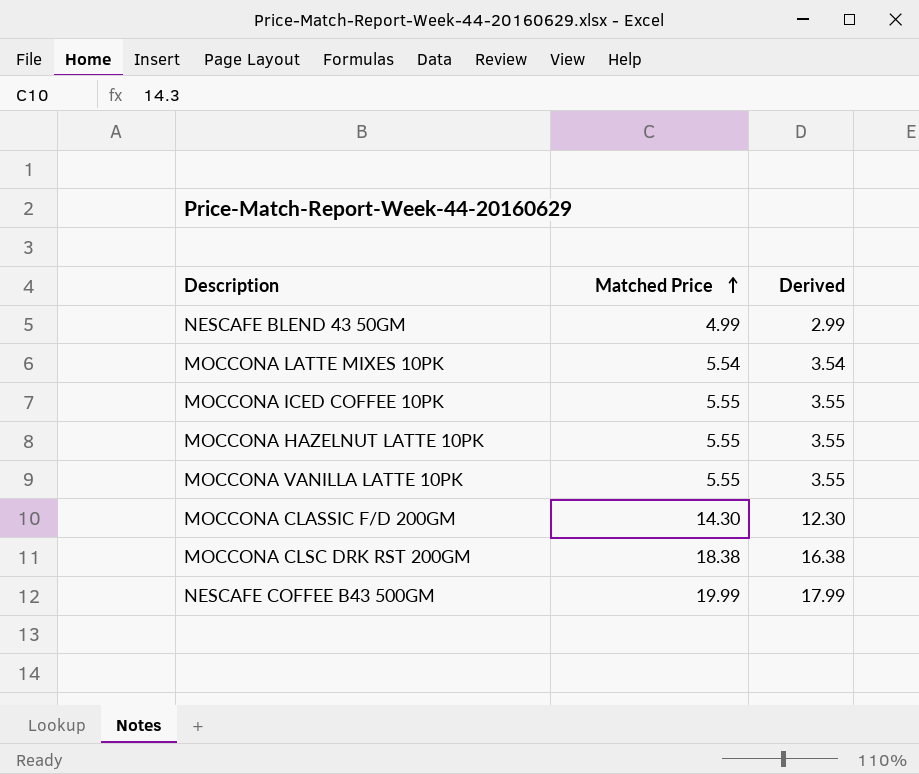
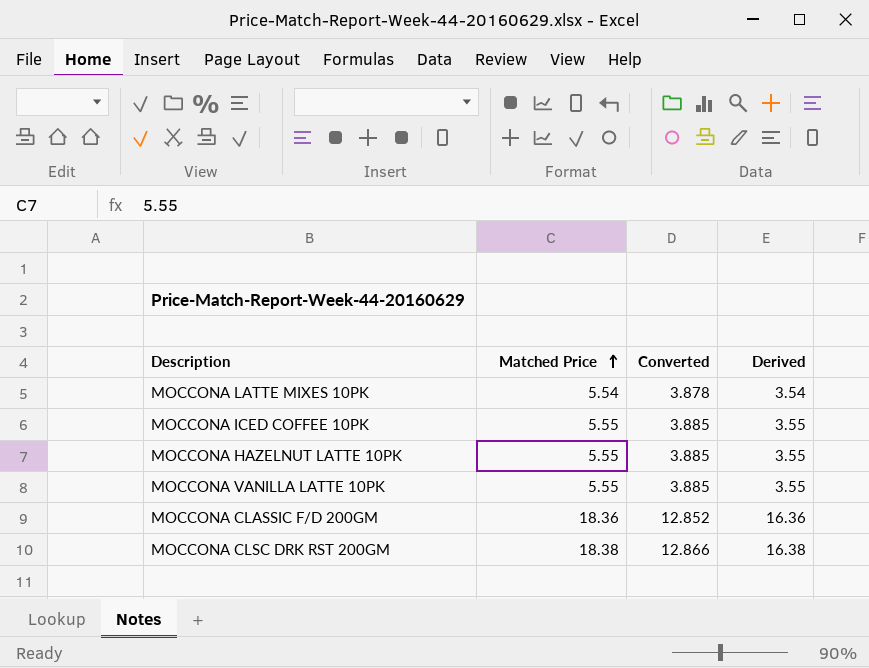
column Converted | formula: none -> [Matched Price] * 0.7
row NESCAFE BLEND 43 50GM: 4.99 | 2.99 -> none
row NESCAFE COFFEE B43 500GM: 19.99 | 17.99 -> none
MOCCONA CLASSIC F/D 200GM | Matched Price: 14.30 -> 18.36
MOCCONA CLASSIC F/D 200GM | Derived: 12.30 -> 16.36

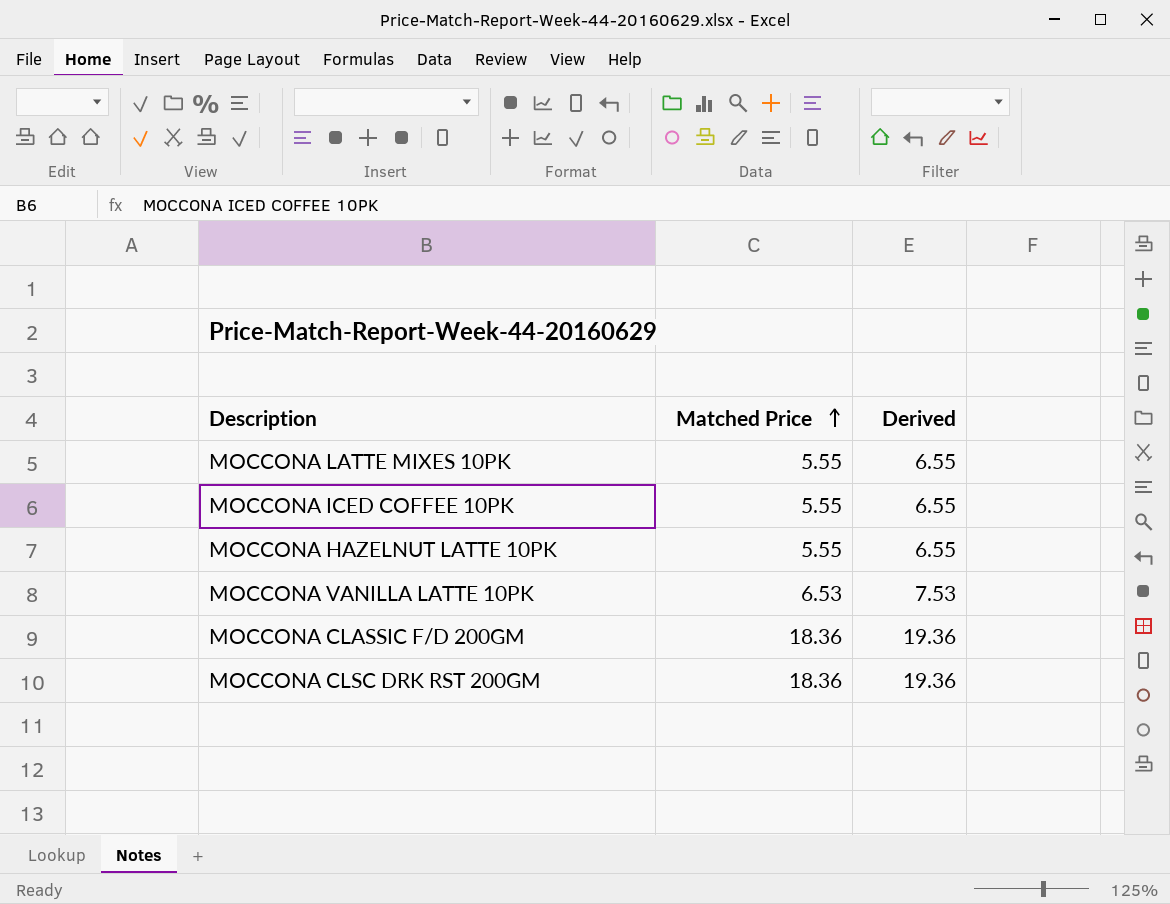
column Converted | formula: [Matched Price] * 0.7 -> none
column Derived | formula: [Matched Price] - 2 -> [Matched Price] + 1
MOCCONA LATTE MIXES 10PK | Matched Price: 5.54 -> 5.55
MOCCONA VANILLA LATTE 10PK | Matched Price: 5.55 -> 6.53
MOCCONA CLSC DRK RST 200GM | Matched Price: 18.38 -> 18.36

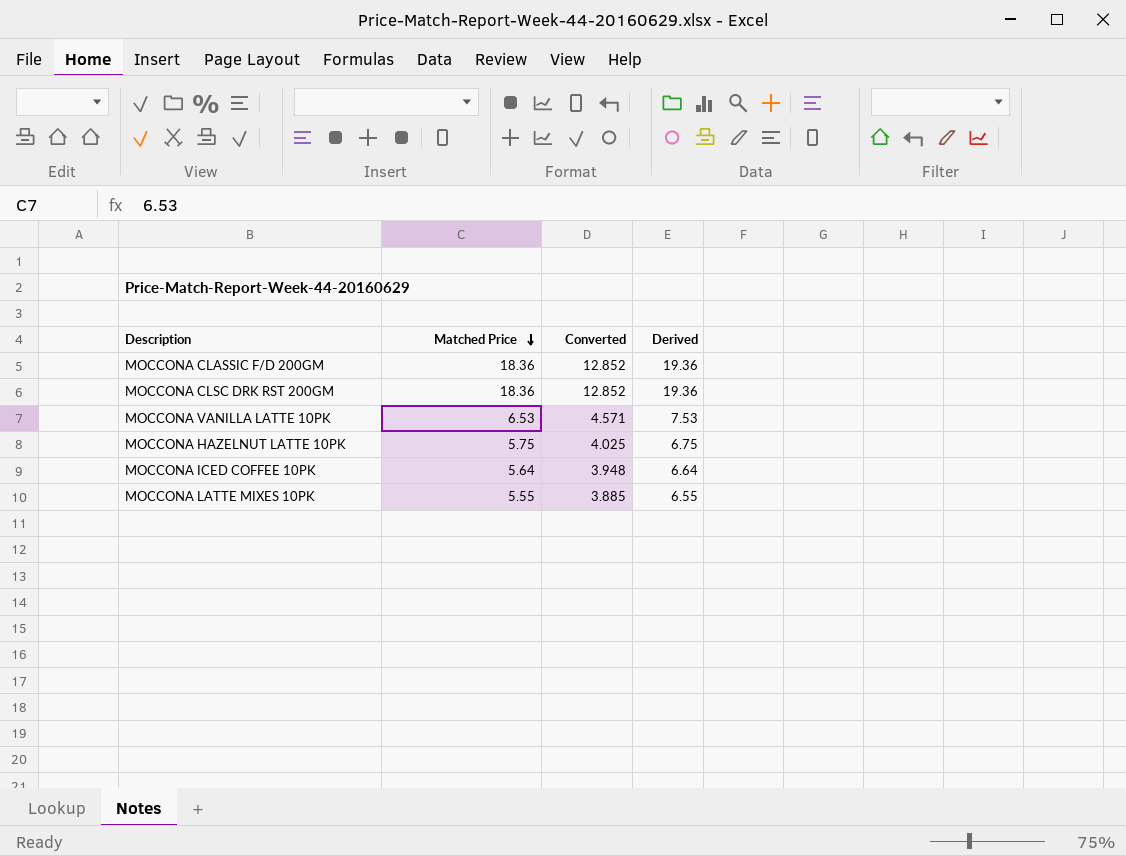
row order: Matched Price ascending -> Matched Price descending
column Converted | formula: none -> [Matched Price] * 0.7
MOCCONA HAZELNUT LATTE 10PK | Matched Price: 5.55 -> 5.75
MOCCONA HAZELNUT LATTE 10PK | Derived: 6.55 -> 6.75
MOCCONA ICED COFFEE 10PK | Matched Price: 5.55 -> 5.64
MOCCONA ICED COFFEE 10PK | Derived: 6.55 -> 6.64

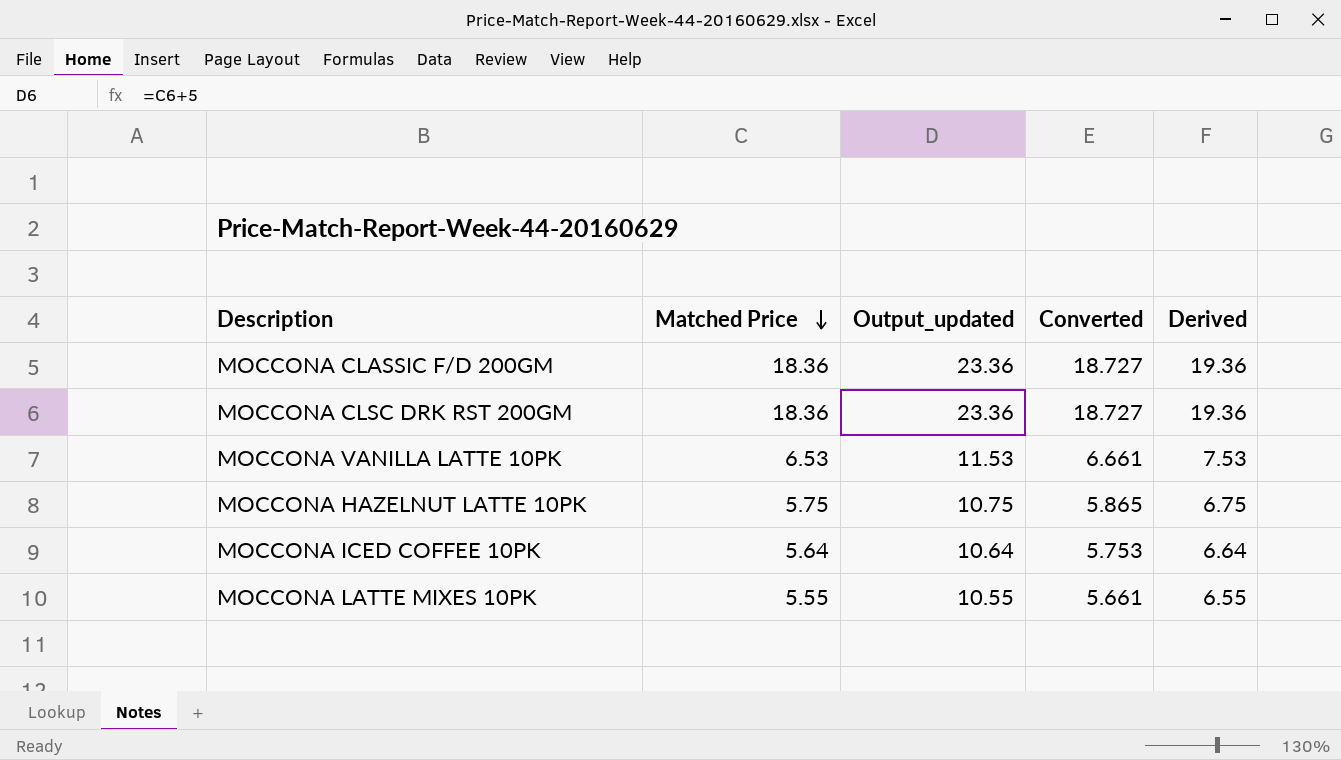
column Output_updated | formula: none -> [Matched Price] + 5
column Converted | formula: [Matched Price] * 0.7 -> [Matched Price] * 1.02

